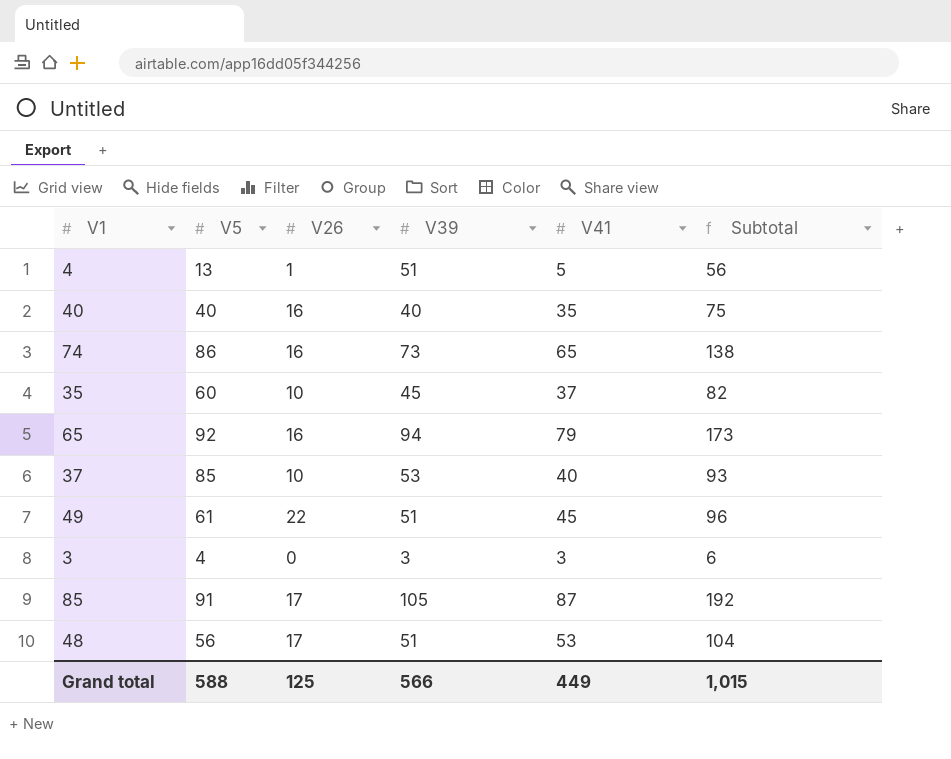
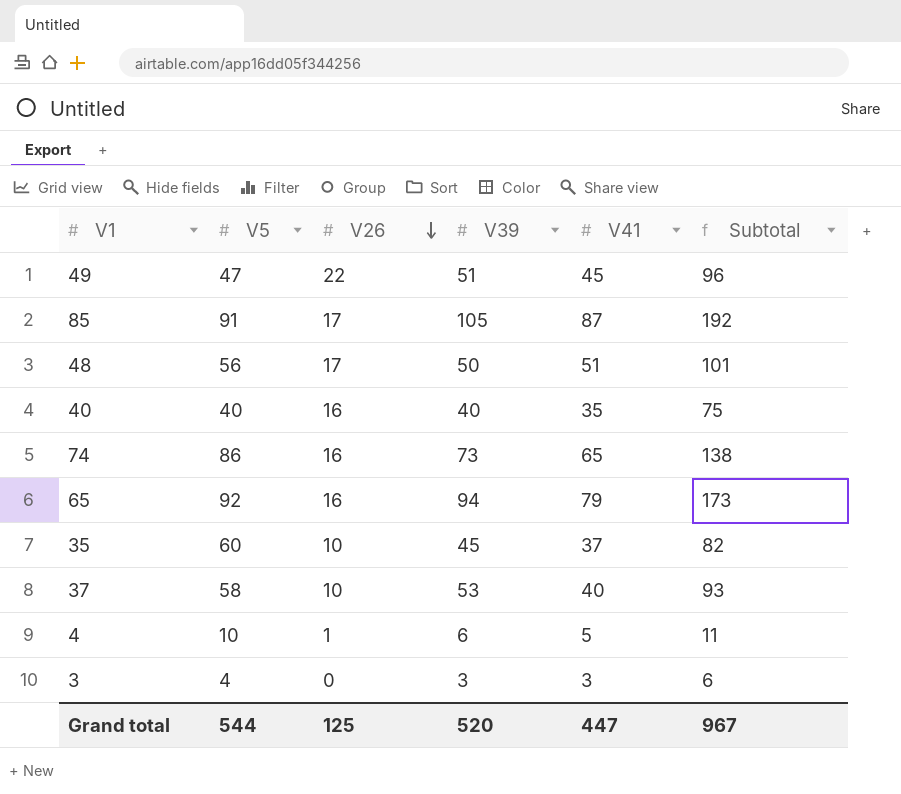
row order: none -> V26 descending
49 | V5: 61 -> 47
48 | V39: 51 -> 50
48 | V41: 53 -> 51
48 | Subtotal: 104 -> 101
37 | V5: 85 -> 58
4 | V5: 13 -> 10
4 | V39: 51 -> 6
4 | Subtotal: 56 -> 11
Grand total | V5: 588 -> 544
Grand total | V39: 566 -> 520
Grand total | V41: 449 -> 447
Grand total | Subtotal: 1,015 -> 967

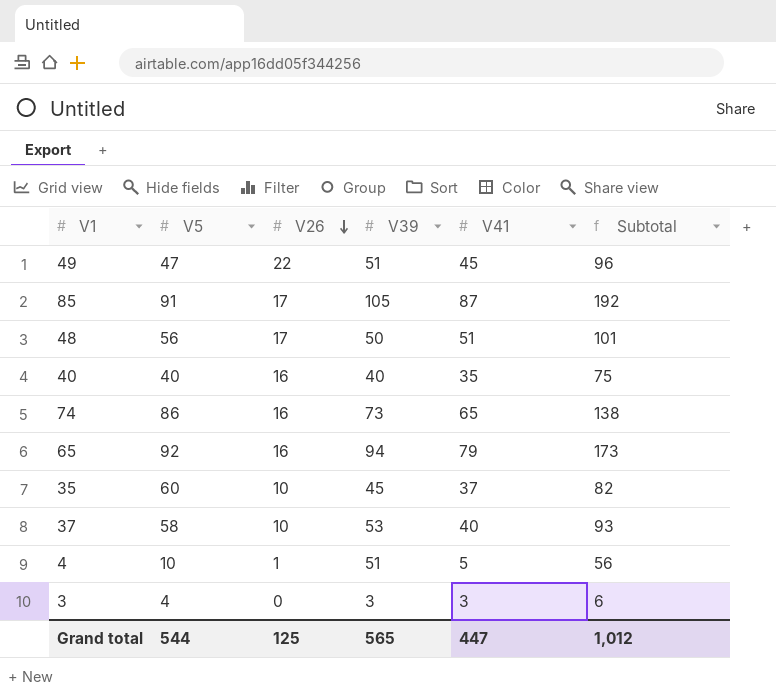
4 | V39: 6 -> 51
4 | Subtotal: 11 -> 56
Grand total | V39: 520 -> 565
Grand total | Subtotal: 967 -> 1,012

